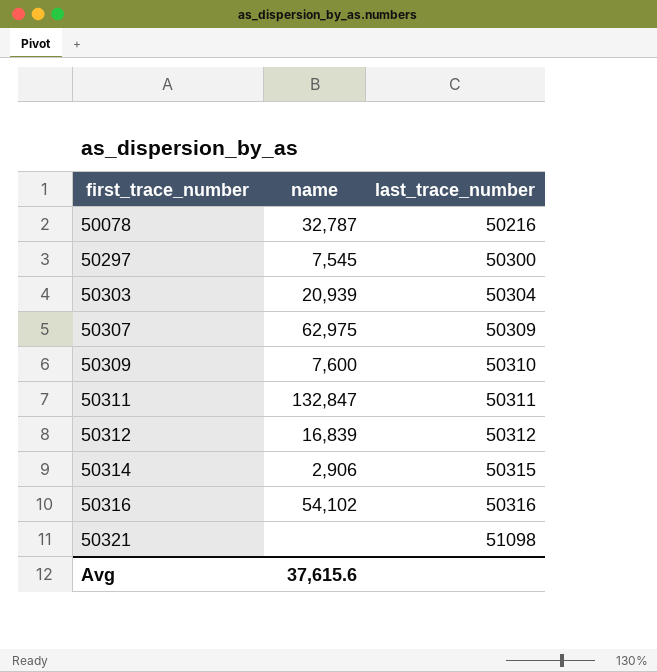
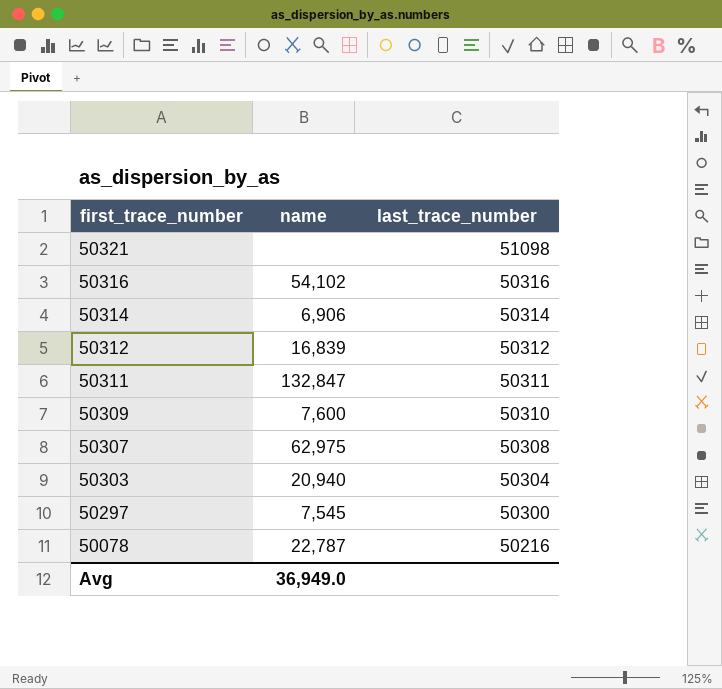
row order: first_trace_number ascending -> first_trace_number descending
50314 | name: 2,906 -> 6,906
50314 | last_trace_number: 50315 -> 50314
50307 | last_trace_number: 50309 -> 50308
50303 | name: 20,939 -> 20,940
50078 | name: 32,787 -> 22,787
Avg | name: 37,615.6 -> 36,949.0

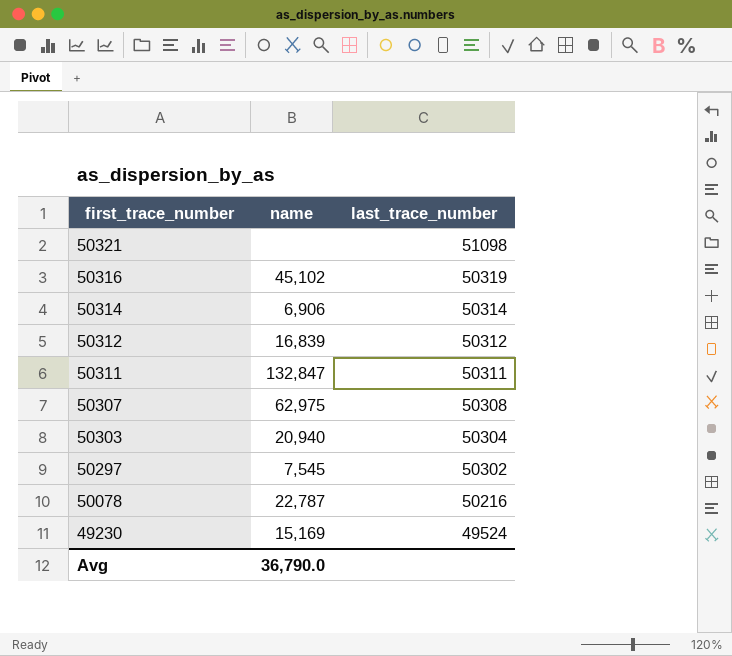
row 50309: 7,600 | 50310 -> none
50316 | name: 54,102 -> 45,102
50316 | last_trace_number: 50316 -> 50319
50297 | last_trace_number: 50300 -> 50302
row 49230: none -> 15,169 | 49524
Avg | name: 36,949.0 -> 36,790.0

